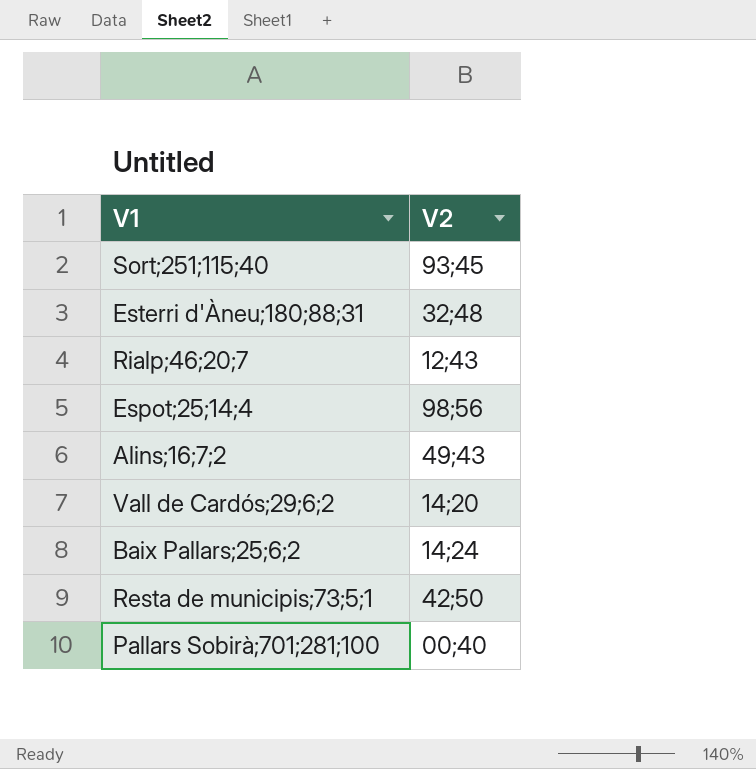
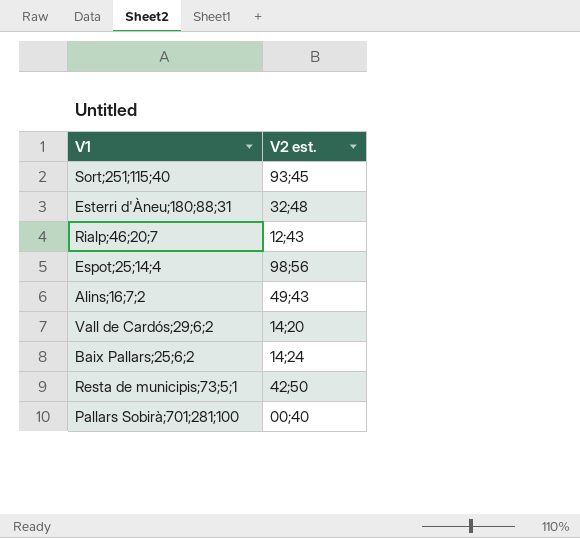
column name: V2 -> V2 est.

